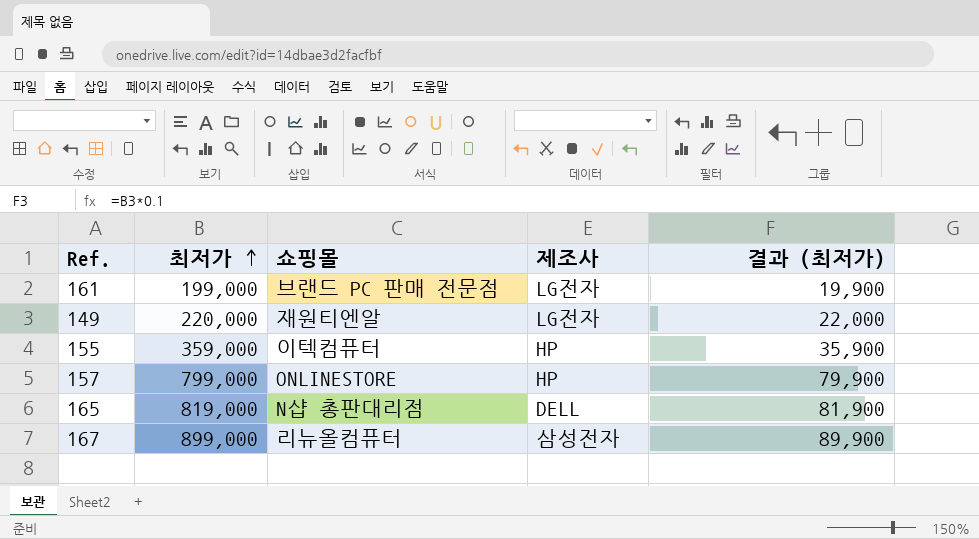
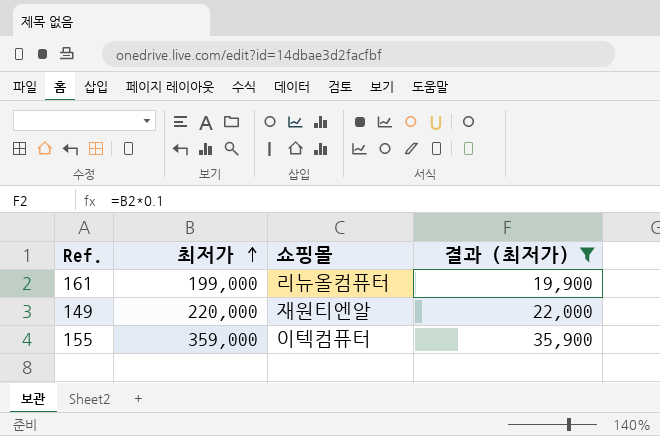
filter: none -> 결과 (최저가) <= 35,900
column 제조사 | position: 4 -> none
161 | 쇼핑몰: 브랜드 PC 판매 전문점 -> 리뉴올컴퓨터

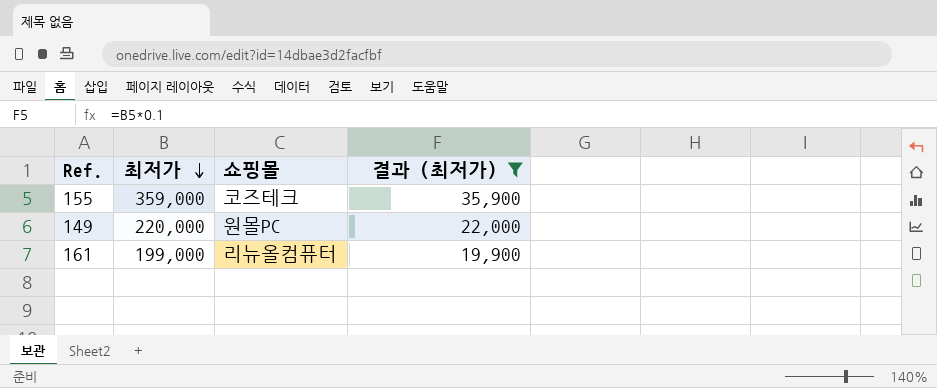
row order: 최저가 ascending -> 최저가 descending
155 | 쇼핑몰: 이텍컴퓨터 -> 코즈테크
149 | 쇼핑몰: 재원티엔알 -> 원몰PC

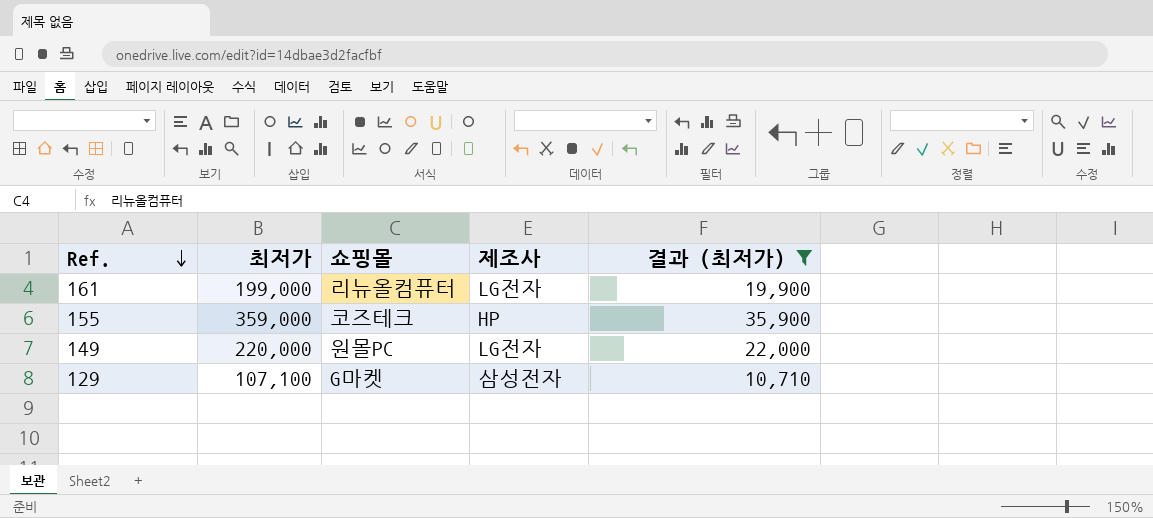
row order: 최저가 descending -> Ref. descending
column 제조사 | position: none -> 4
row 129: none -> 107,100 | G마켓 | 삼성전자 | 10,710

